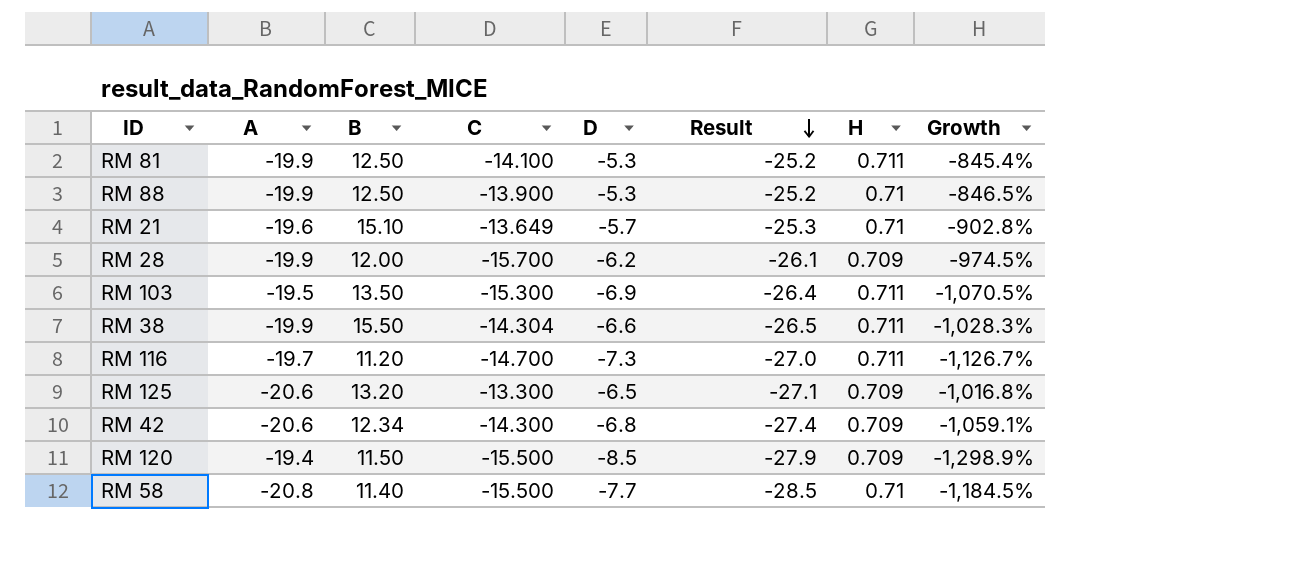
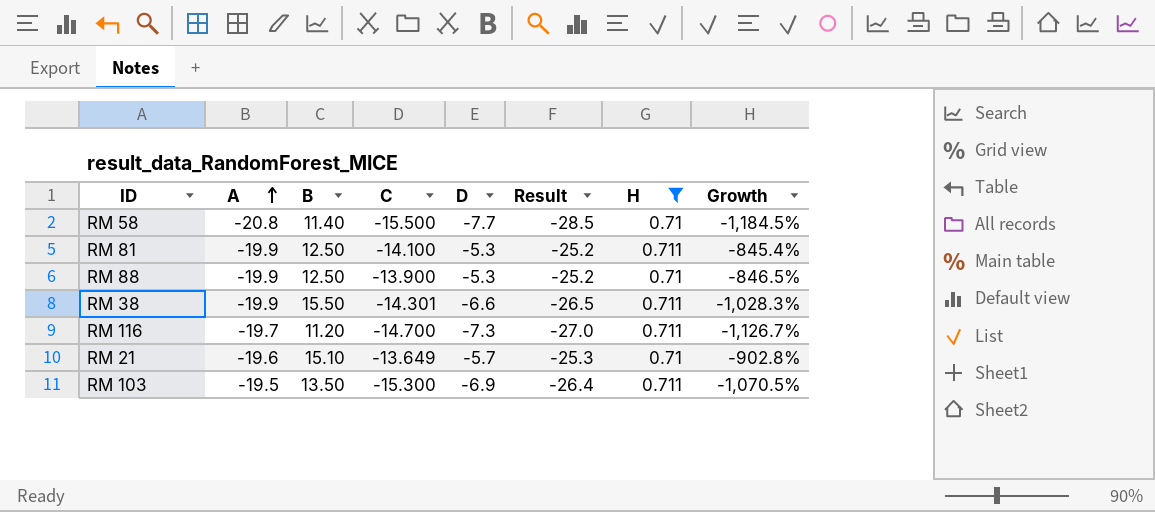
filter: none -> H != 0.709
row order: Result descending -> A ascending
RM 38 | C: -14.304 -> -14.301

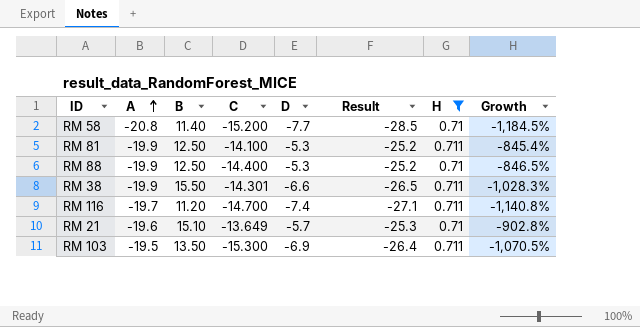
RM 58 | C: -15.500 -> -15.200
RM 88 | C: -13.900 -> -14.400
RM 116 | D: -7.3 -> -7.4
RM 116 | Result: -27.0 -> -27.1
RM 116 | Growth: -1,126.7% -> -1,140.8%

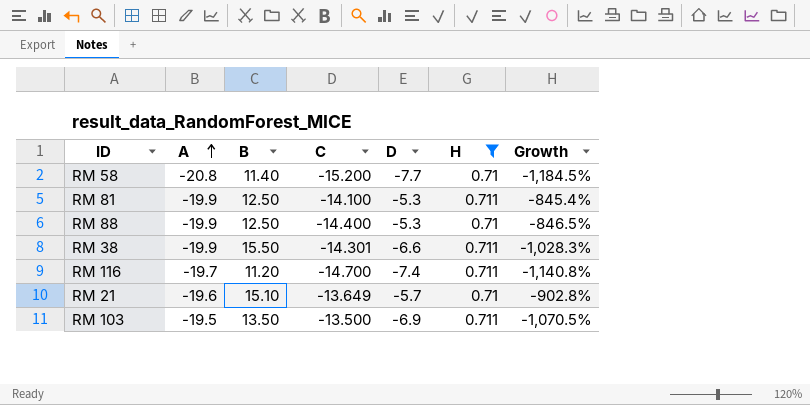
column Result | formula: [A] + [D] -> none
RM 103 | C: -15.300 -> -13.500

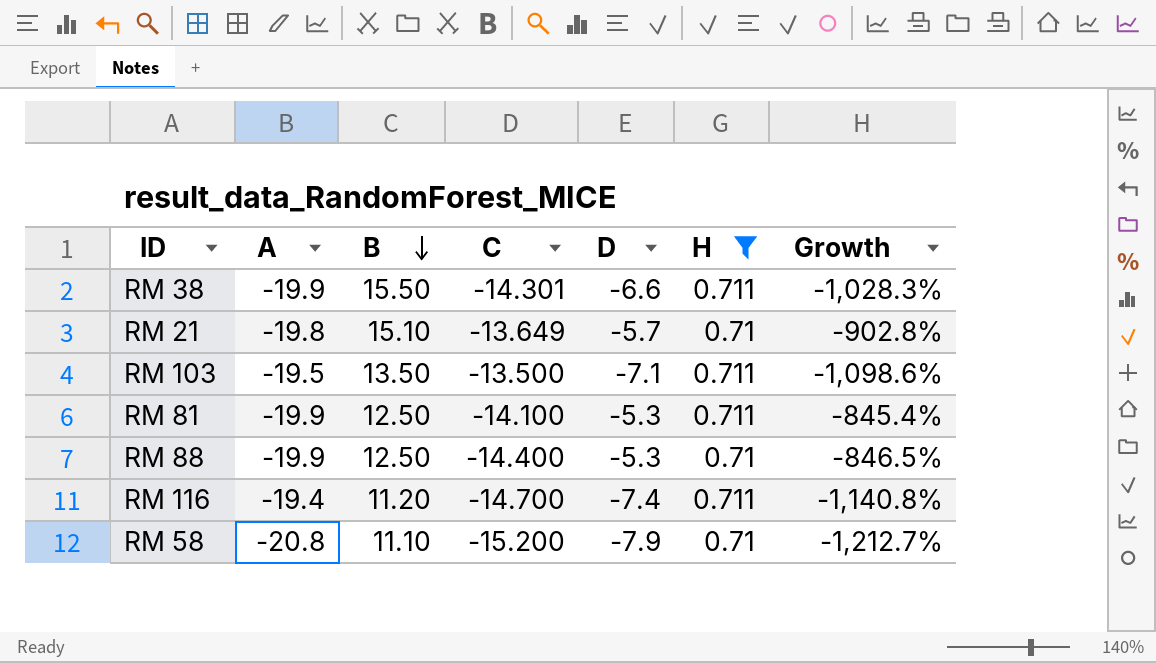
row order: A ascending -> B descending
RM 21 | A: -19.6 -> -19.8
RM 103 | D: -6.9 -> -7.1
RM 103 | Growth: -1,070.5% -> -1,098.6%
RM 116 | A: -19.7 -> -19.4
RM 58 | B: 11.40 -> 11.10
RM 58 | D: -7.7 -> -7.9
RM 58 | Growth: -1,184.5% -> -1,212.7%

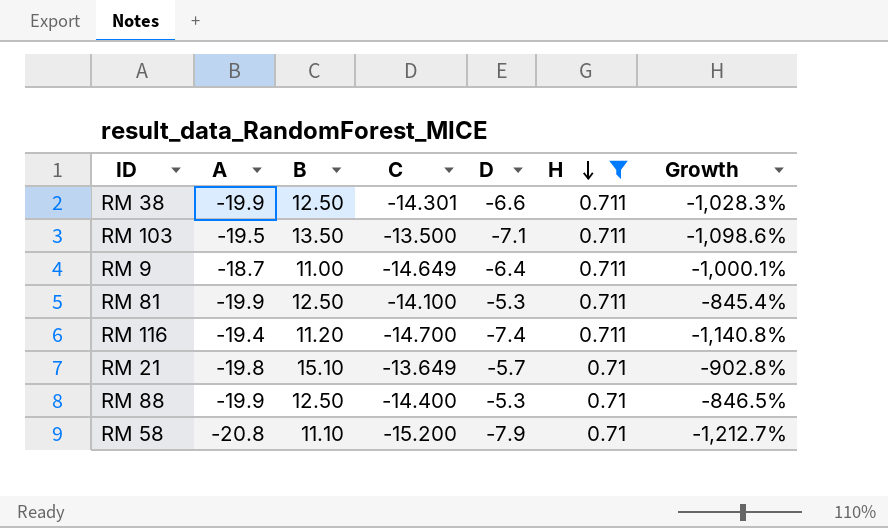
row order: B descending -> H descending
RM 38 | B: 15.50 -> 12.50
row RM 9: none -> -18.7 | 11.00 | -14.649 | -6.4 | 0.711 | -1,000.1%

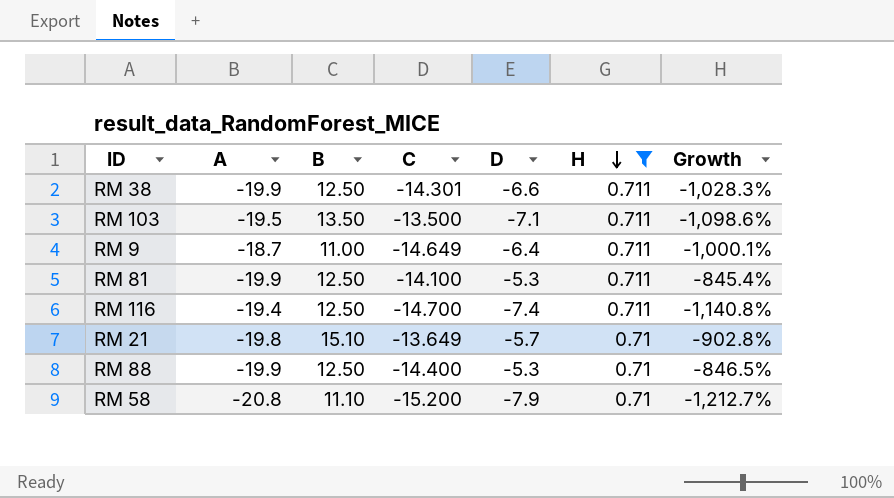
RM 116 | B: 11.20 -> 12.50

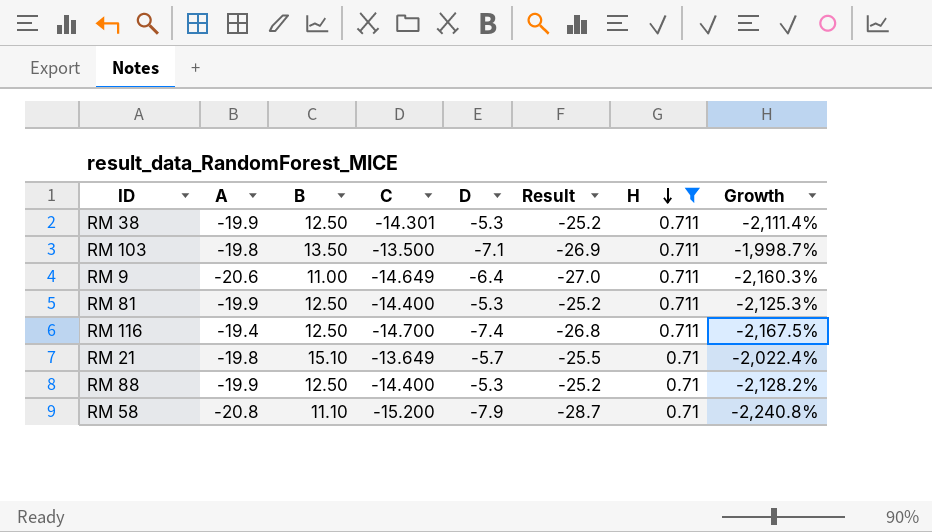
column Result | formula: none -> [A] + [D]
column Growth | formula: ([D] - [H]) / [H] -> ([C] - [H]) / [H]
RM 38 | D: -6.6 -> -5.3
RM 103 | A: -19.5 -> -19.8
RM 9 | A: -18.7 -> -20.6
RM 81 | C: -14.100 -> -14.400

